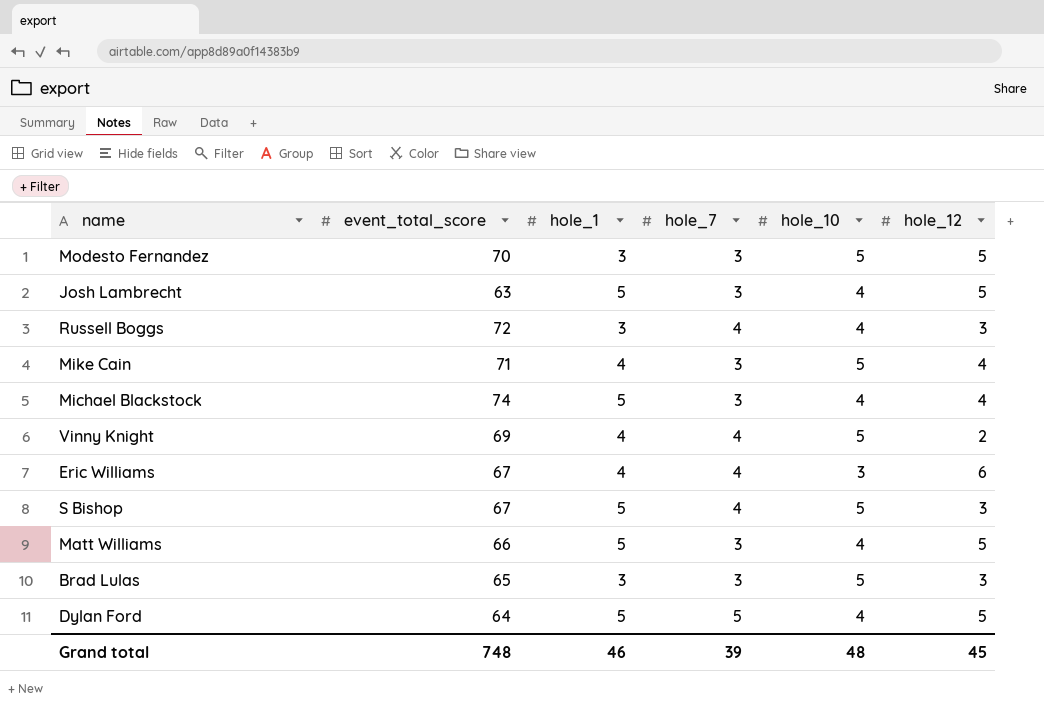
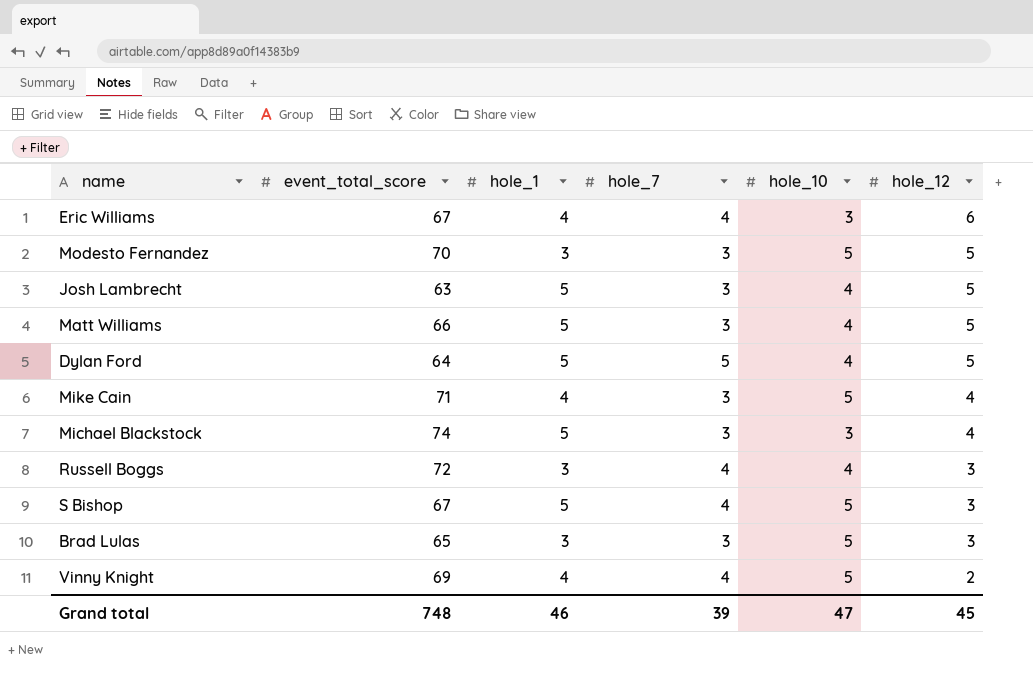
row order: none -> hole_12 descending
Michael Blackstock | hole_10: 4 -> 3
Grand total | hole_10: 48 -> 47

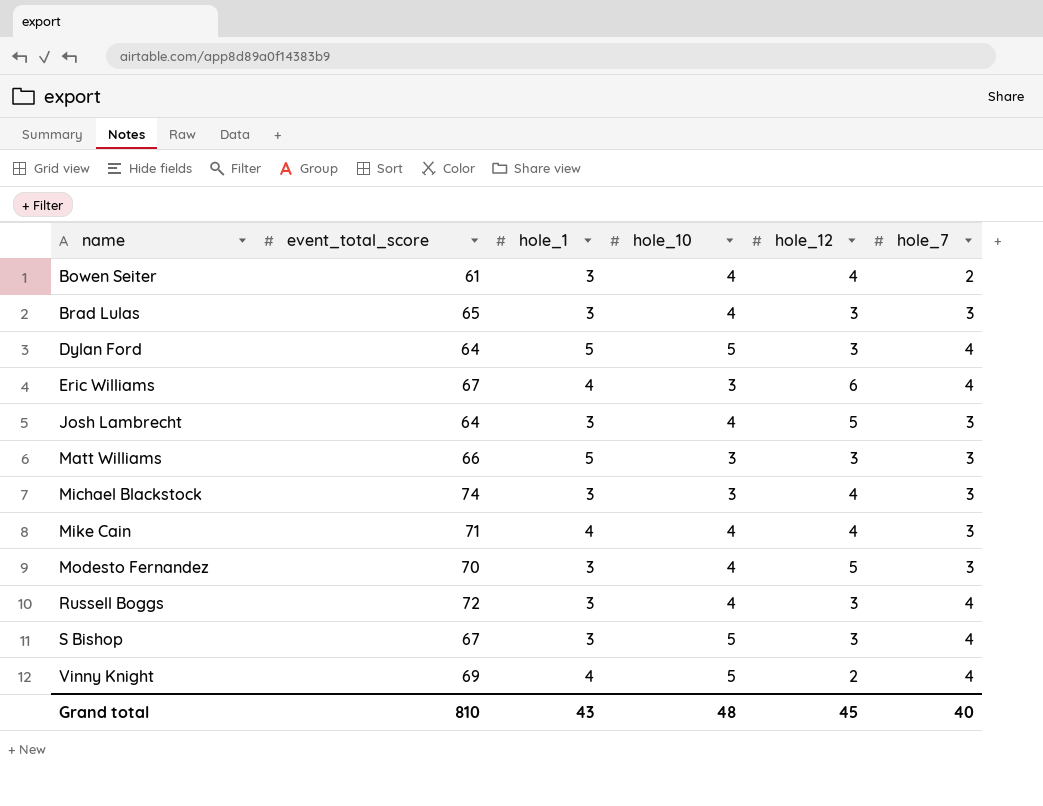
row order: hole_12 descending -> name ascending
column hole_7 | position: 4 -> 6
row Bowen Seiter: none -> 61 | 3 | 4 | 4 | 2
Brad Lulas | hole_10: 5 -> 4
Dylan Ford | hole_10: 4 -> 5
Dylan Ford | hole_12: 5 -> 3
Dylan Ford | hole_7: 5 -> 4
Josh Lambrecht | event_total_score: 63 -> 64
Josh Lambrecht | hole_1: 5 -> 3
Matt Williams | hole_10: 4 -> 3
Matt Williams | hole_12: 5 -> 3
Michael Blackstock | hole_1: 5 -> 3
Mike Cain | hole_10: 5 -> 4
Modesto Fernandez | hole_10: 5 -> 4
S Bishop | hole_1: 5 -> 3
Grand total | event_total_score: 748 -> 810
Grand total | hole_1: 46 -> 43
Grand total | hole_10: 47 -> 48
Grand total | hole_7: 39 -> 40

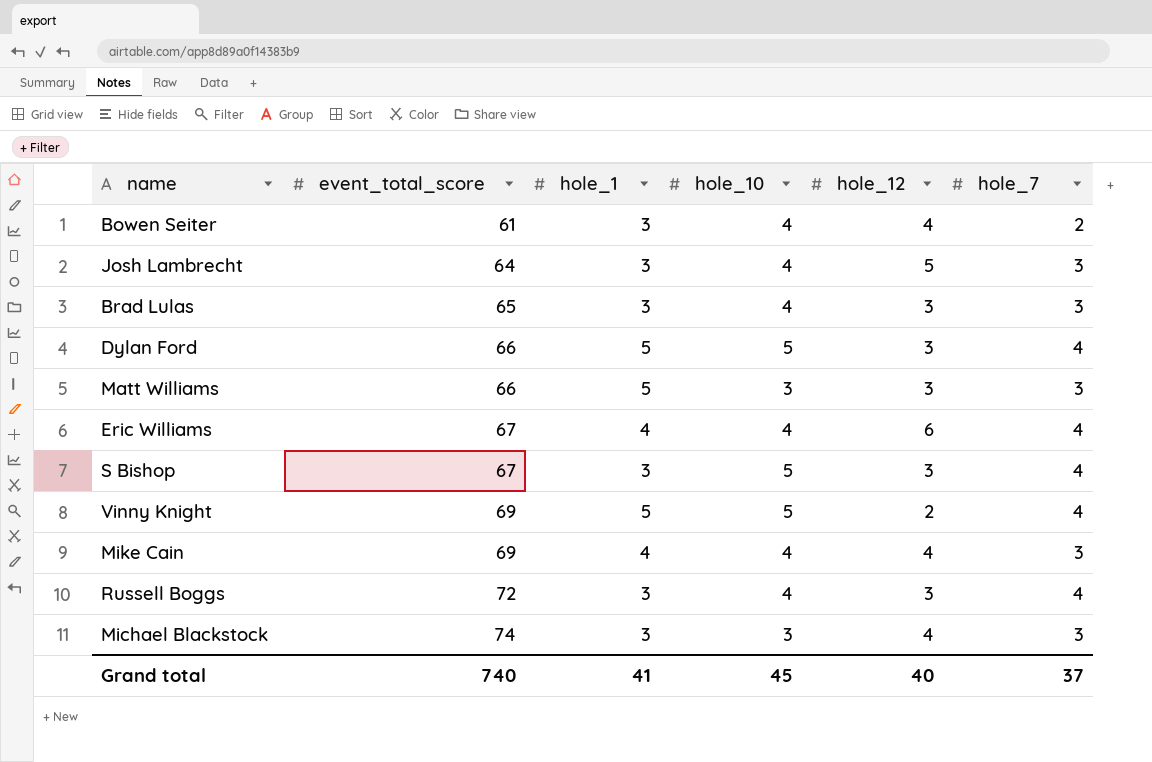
row order: name ascending -> event_total_score ascending
row Modesto Fernandez: 70 | 3 | 4 | 5 | 3 -> none
Dylan Ford | event_total_score: 64 -> 66
Eric Williams | hole_10: 3 -> 4
Vinny Knight | hole_1: 4 -> 5
Mike Cain | event_total_score: 71 -> 69
Grand total | event_total_score: 810 -> 740
Grand total | hole_1: 43 -> 41
Grand total | hole_10: 48 -> 45
Grand total | hole_12: 45 -> 40
Grand total | hole_7: 40 -> 37

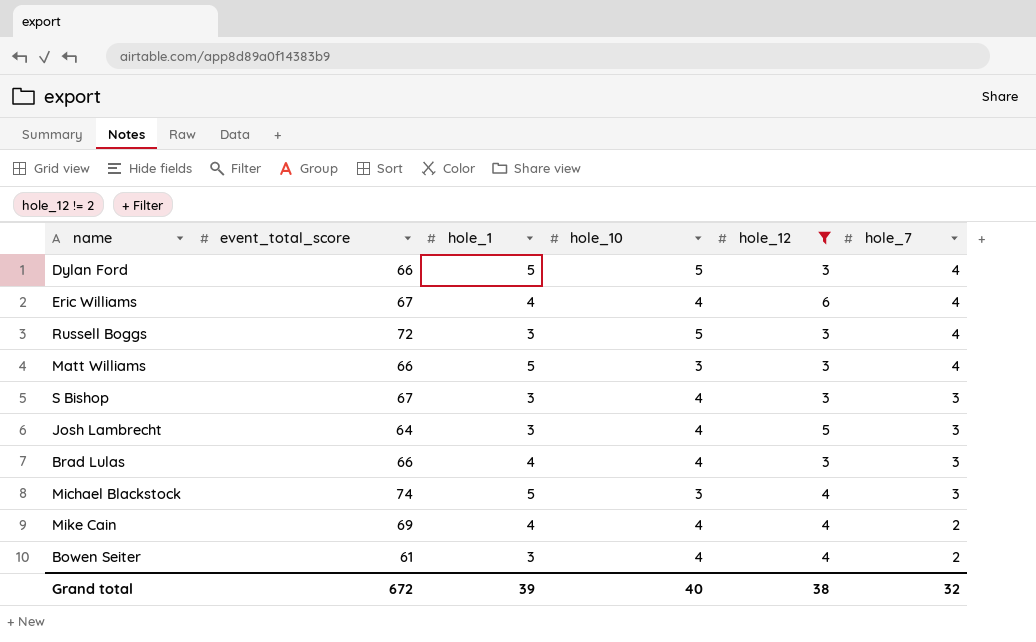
filter: none -> hole_12 != 2
row order: event_total_score ascending -> hole_7 descending
Russell Boggs | hole_10: 4 -> 5
Matt Williams | hole_7: 3 -> 4
S Bishop | hole_10: 5 -> 4
S Bishop | hole_7: 4 -> 3
Brad Lulas | event_total_score: 65 -> 66
Brad Lulas | hole_1: 3 -> 4
Michael Blackstock | hole_1: 3 -> 5
Mike Cain | hole_7: 3 -> 2
Grand total | event_total_score: 740 -> 672
Grand total | hole_1: 41 -> 39
Grand total | hole_10: 45 -> 40
Grand total | hole_12: 40 -> 38
Grand total | hole_7: 37 -> 32

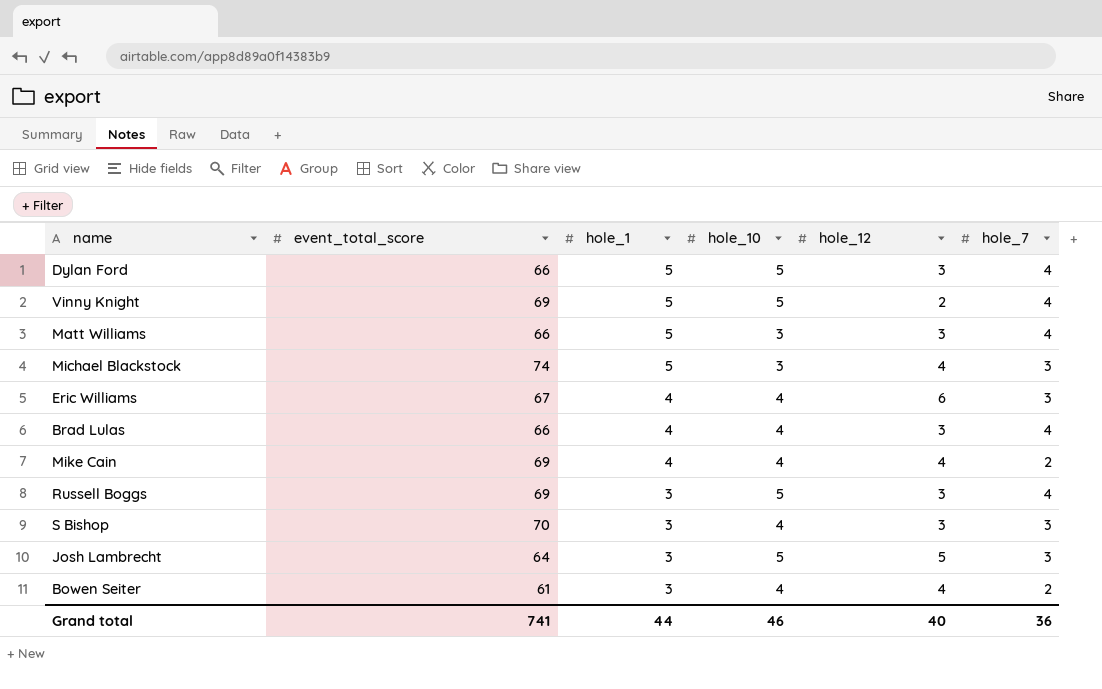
filter: hole_12 != 2 -> none
row order: hole_7 descending -> hole_1 descending
Eric Williams | hole_7: 4 -> 3
Brad Lulas | hole_7: 3 -> 4
Russell Boggs | event_total_score: 72 -> 69
S Bishop | event_total_score: 67 -> 70
Josh Lambrecht | hole_10: 4 -> 5
Grand total | event_total_score: 672 -> 741
Grand total | hole_1: 39 -> 44
Grand total | hole_10: 40 -> 46
Grand total | hole_12: 38 -> 40
Grand total | hole_7: 32 -> 36

